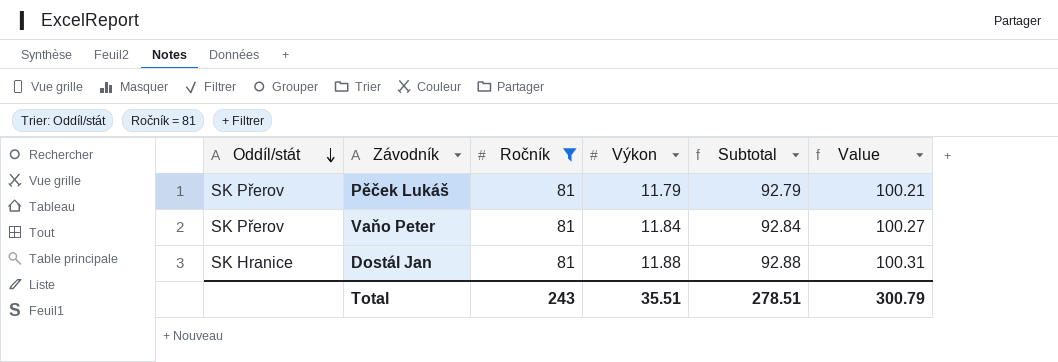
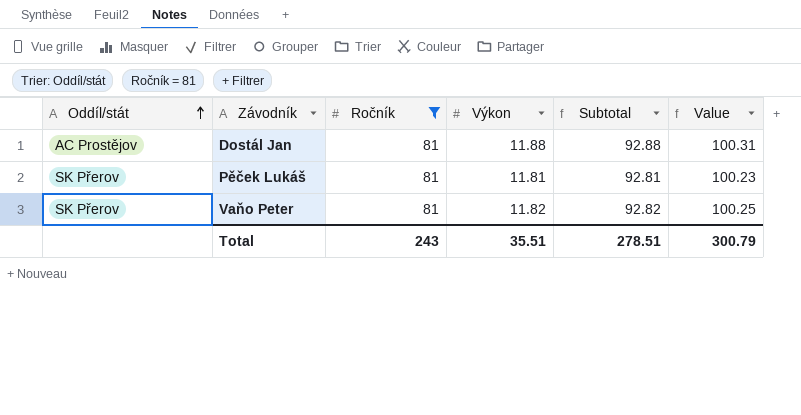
row order: Oddíl/stát descending -> Oddíl/stát ascending
Dostál Jan | Oddíl/stát: SK Hranice -> AC Prostějov
Pěček Lukáš | Výkon: 11.79 -> 11.81
Pěček Lukáš | Subtotal: 92.79 -> 92.81
Pěček Lukáš | Value: 100.21 -> 100.23
Vaňo Peter | Výkon: 11.84 -> 11.82
Vaňo Peter | Subtotal: 92.84 -> 92.82
Vaňo Peter | Value: 100.27 -> 100.25

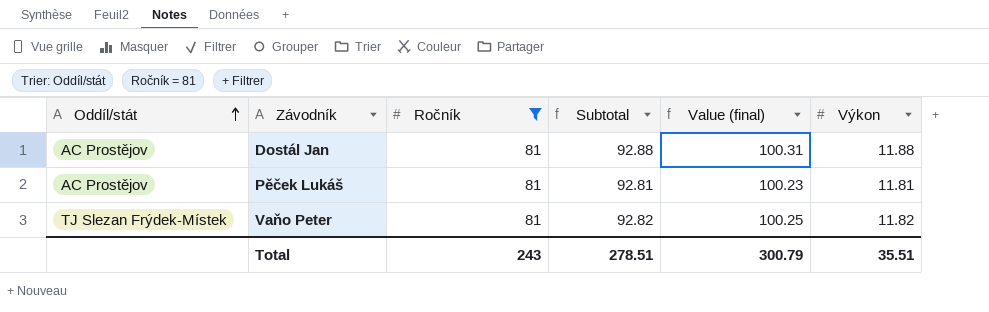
column name: Value -> Value (final)
column Výkon | position: 4 -> 6
Pěček Lukáš | Oddíl/stát: SK Přerov -> AC Prostějov
Vaňo Peter | Oddíl/stát: SK Přerov -> TJ Slezan Frýdek-Místek

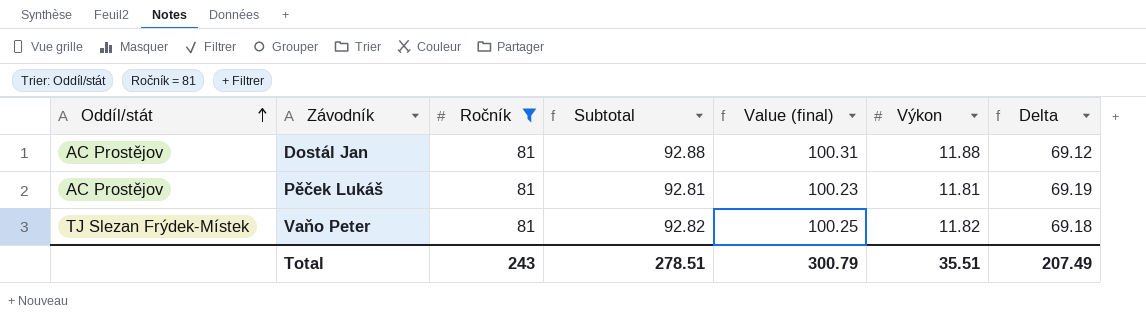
column Delta | formula: none -> [Ročník] - [Výkon]

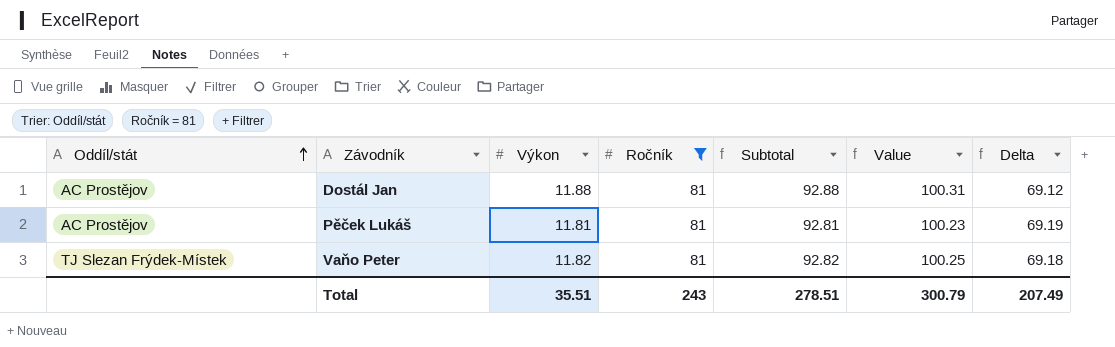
column Výkon | position: 6 -> 3
column name: Value (final) -> Value

